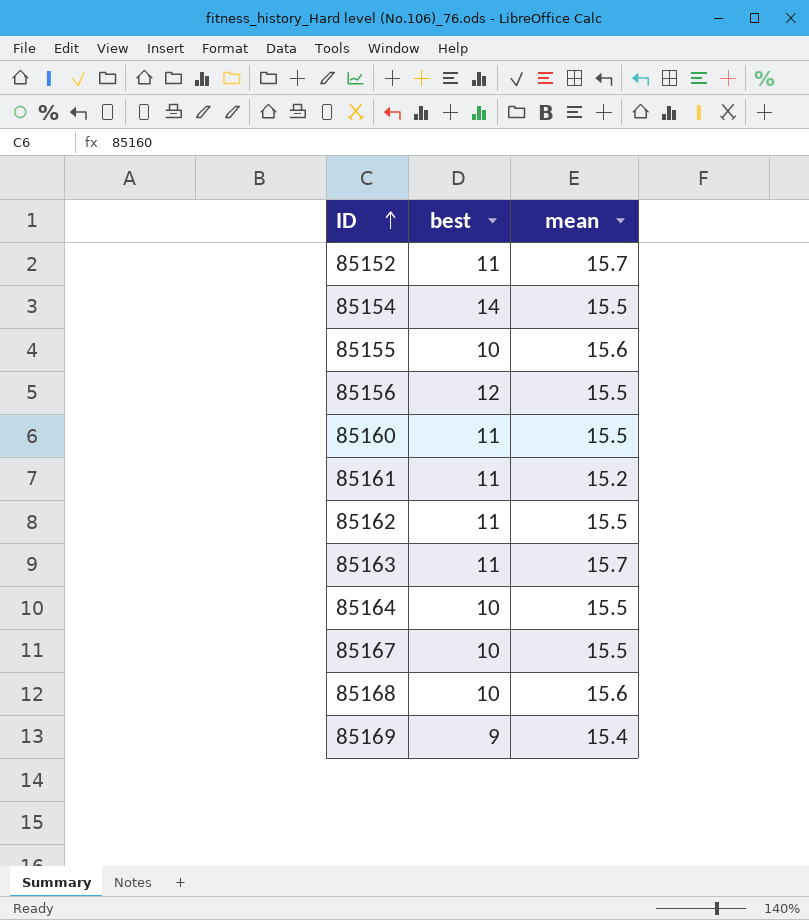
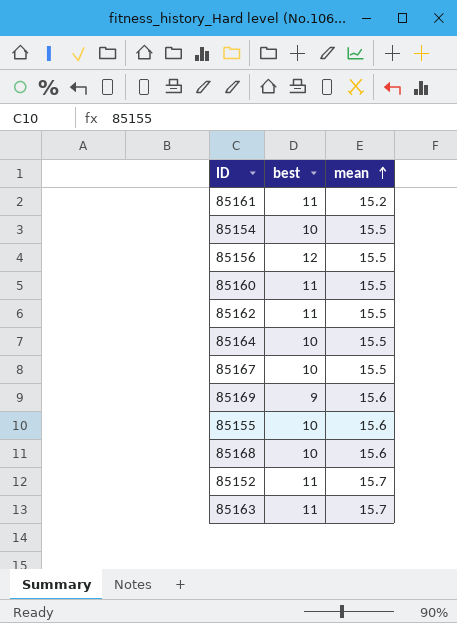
row order: ID ascending -> mean ascending
85154 | best: 14 -> 10
85169 | mean: 15.4 -> 15.6

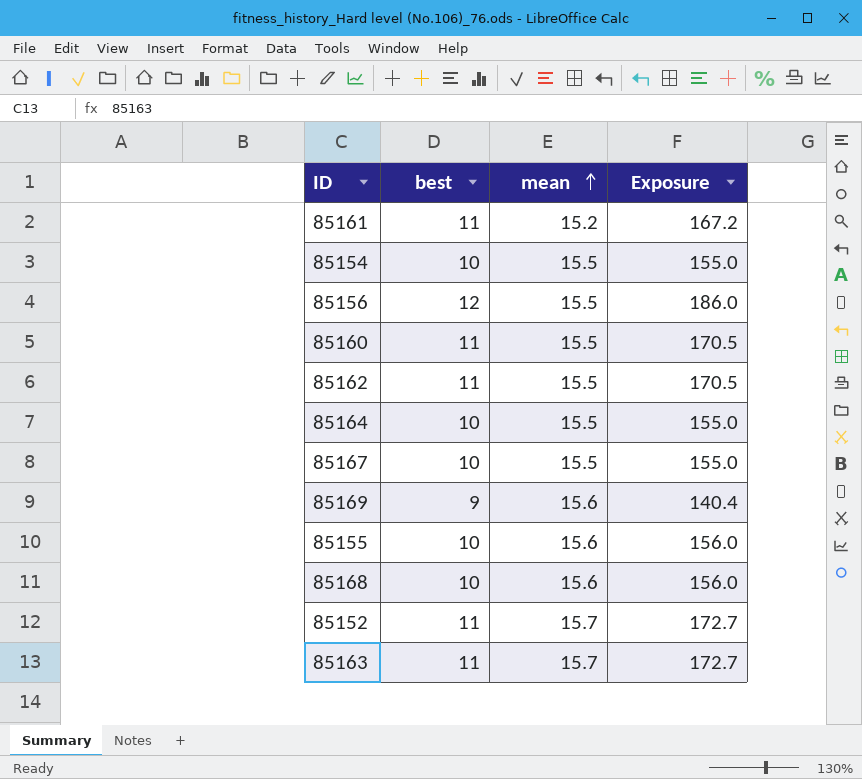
column Exposure | formula: none -> [best] * [mean]

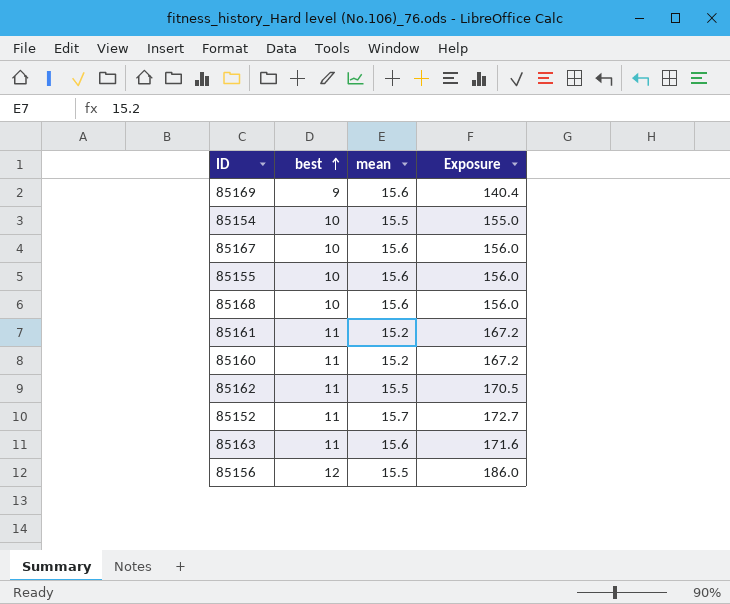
row order: mean ascending -> best ascending
row 85164: 10 | 15.5 | 155.0 -> none
85167 | mean: 15.5 -> 15.6
85167 | Exposure: 155.0 -> 156.0
85160 | mean: 15.5 -> 15.2
85160 | Exposure: 170.5 -> 167.2
85163 | mean: 15.7 -> 15.6
85163 | Exposure: 172.7 -> 171.6

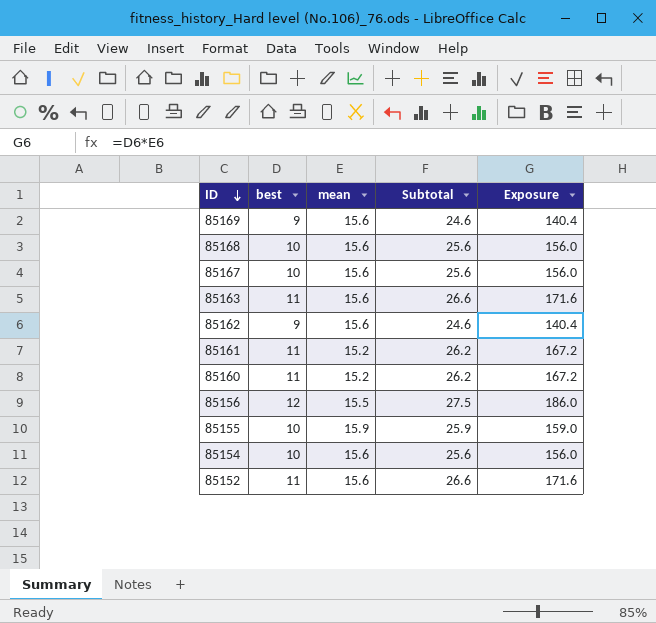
row order: best ascending -> ID descending
column Subtotal | formula: none -> [best] + [mean]
85162 | best: 11 -> 9
85162 | mean: 15.5 -> 15.6
85162 | Exposure: 170.5 -> 140.4
85155 | mean: 15.6 -> 15.9
85155 | Exposure: 156.0 -> 159.0
85154 | mean: 15.5 -> 15.6
85154 | Exposure: 155.0 -> 156.0
85152 | mean: 15.7 -> 15.6
85152 | Exposure: 172.7 -> 171.6

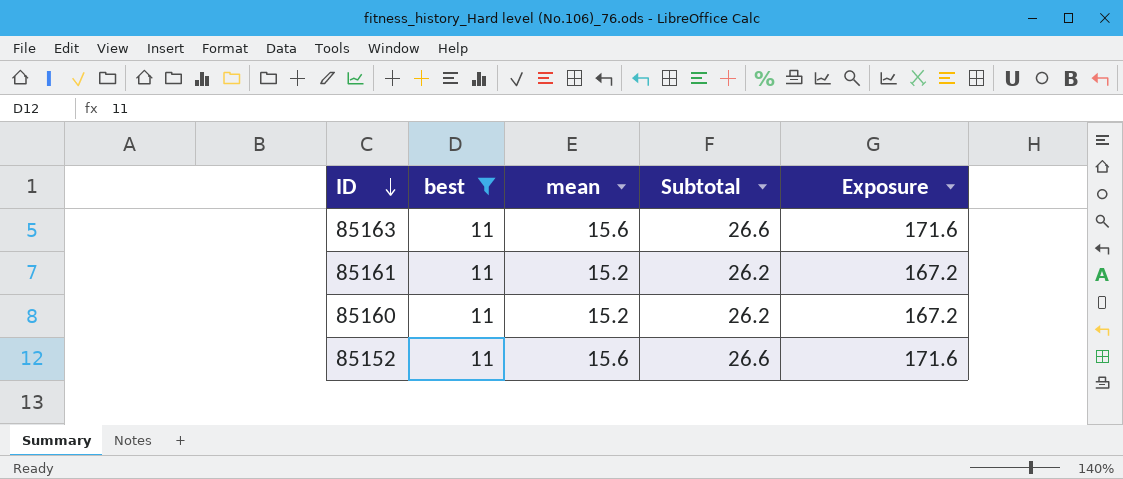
filter: none -> best = 11

